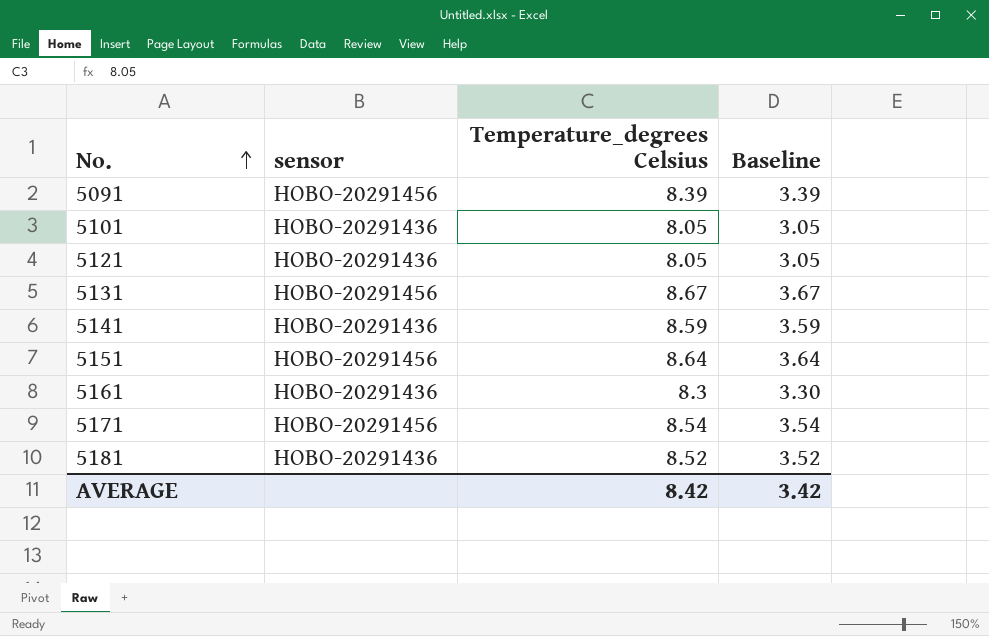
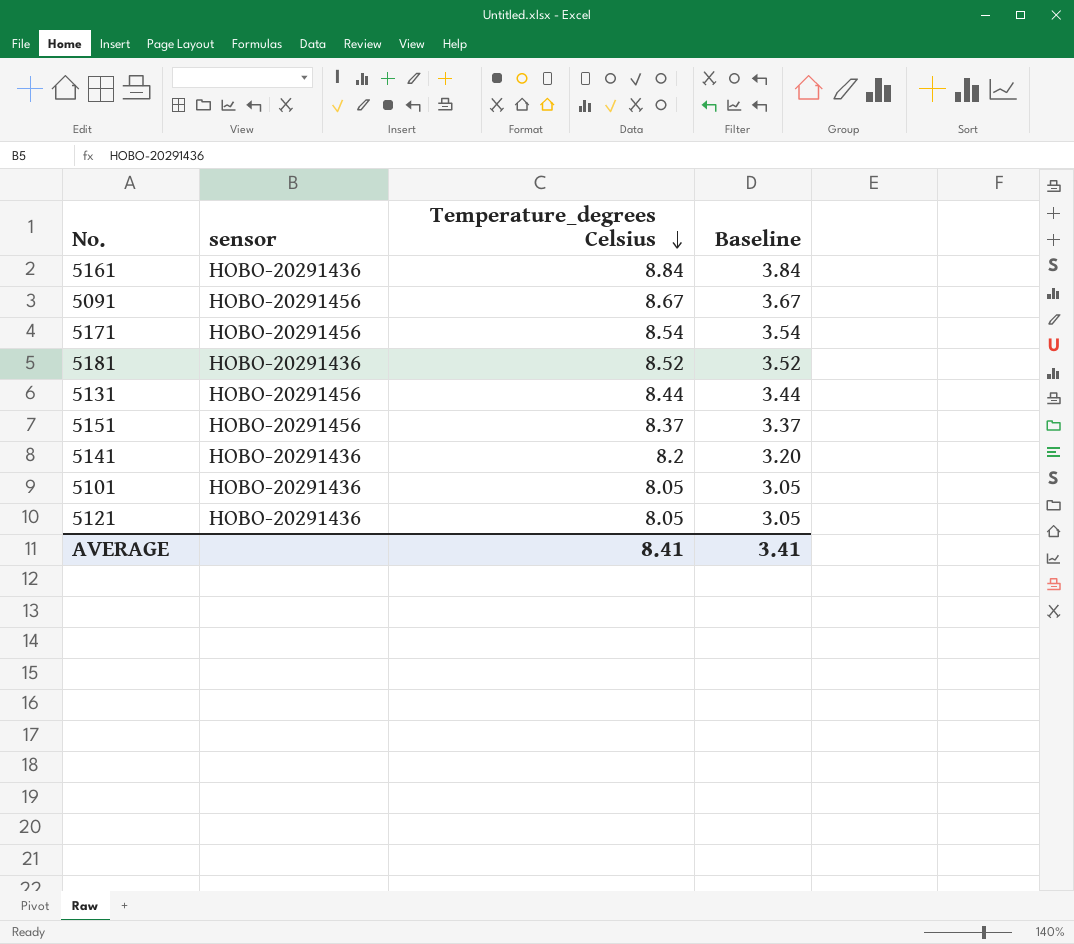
row order: No. ascending -> Temperature_degrees Celsius descending
5161 | Temperature_degrees Celsius: 8.3 -> 8.84
5161 | Baseline: 3.30 -> 3.84
5091 | Temperature_degrees Celsius: 8.39 -> 8.67
5091 | Baseline: 3.39 -> 3.67
5131 | Temperature_degrees Celsius: 8.67 -> 8.44
5131 | Baseline: 3.67 -> 3.44
5151 | Temperature_degrees Celsius: 8.64 -> 8.37
5151 | Baseline: 3.64 -> 3.37
5141 | Temperature_degrees Celsius: 8.59 -> 8.2
5141 | Baseline: 3.59 -> 3.20
AVERAGE | Temperature_degrees Celsius: 8.42 -> 8.41
AVERAGE | Baseline: 3.42 -> 3.41

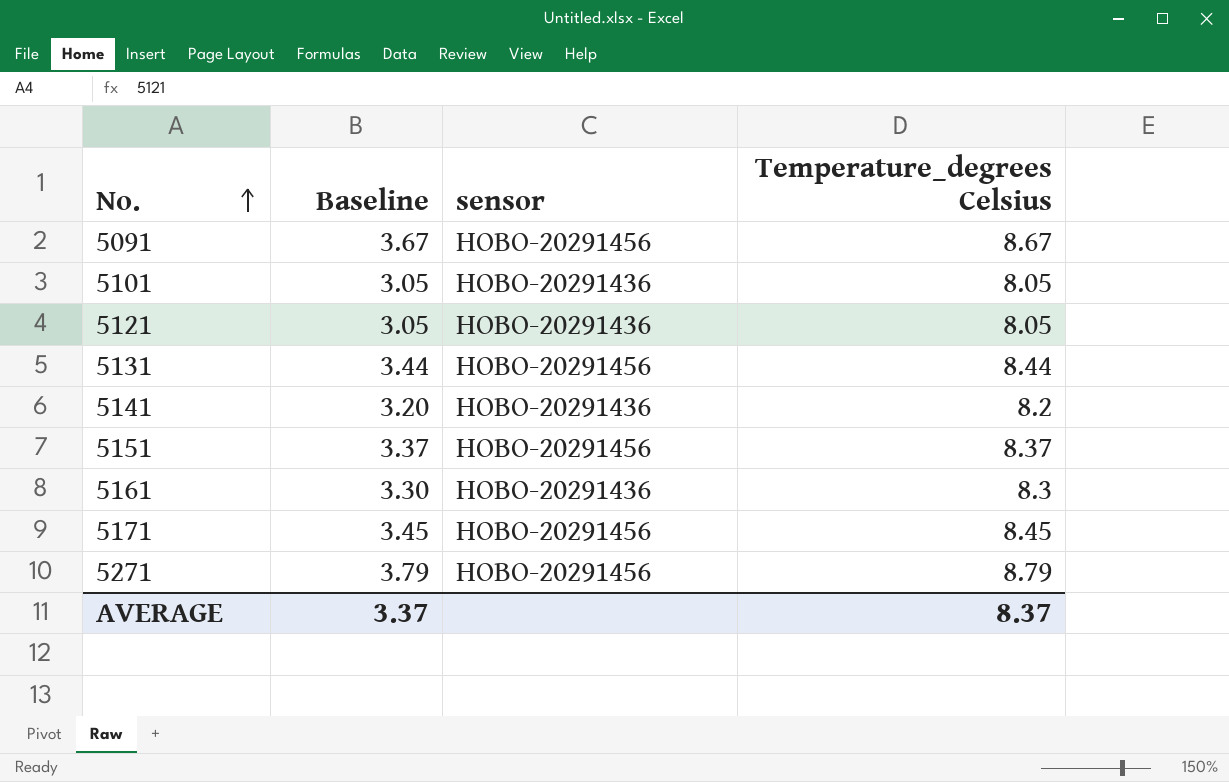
row order: Temperature_degrees Celsius descending -> No. ascending
column Baseline | position: 4 -> 2
row 5181: HOBO-20291436 | 8.52 | 3.52 -> none
5161 | Baseline: 3.84 -> 3.30
5161 | Temperature_degrees Celsius: 8.84 -> 8.3
5171 | Baseline: 3.54 -> 3.45
5171 | Temperature_degrees Celsius: 8.54 -> 8.45
row 5271: none -> 3.79 | HOBO-20291456 | 8.79
AVERAGE | Baseline: 3.41 -> 3.37
AVERAGE | Temperature_degrees Celsius: 8.41 -> 8.37

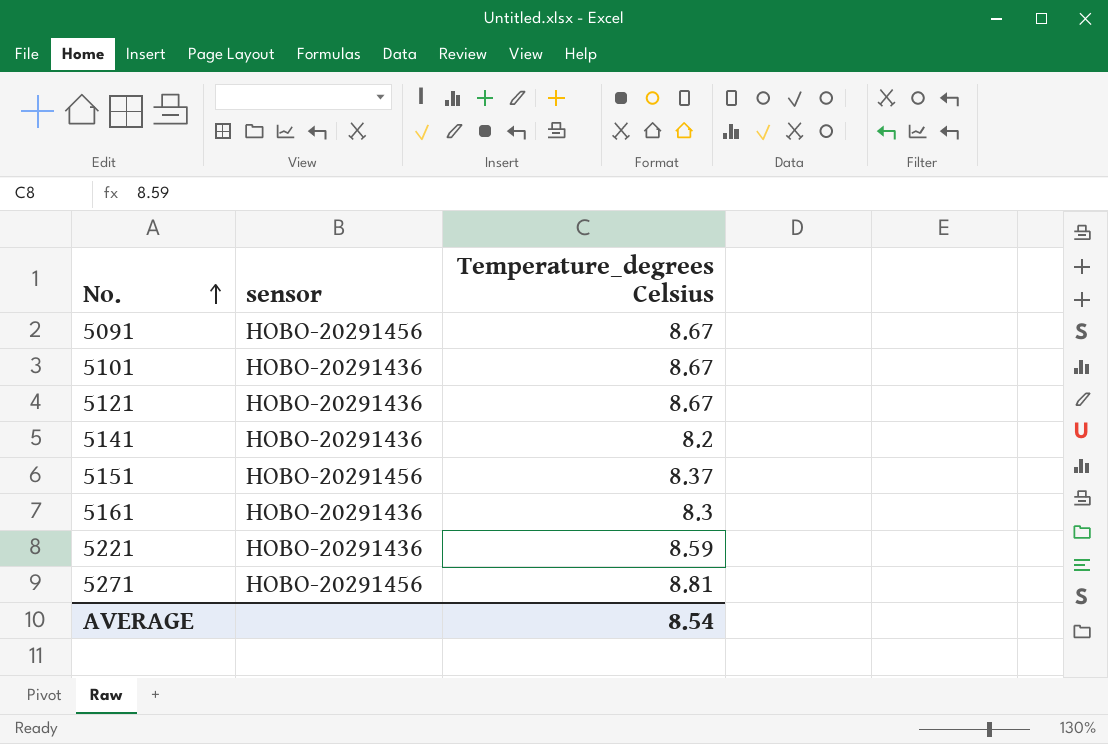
column Baseline | formula: [Temperature_degrees Celsius] - 5 -> none
row 5131: 3.44 | HOBO-20291456 | 8.44 -> none
row 5171: 3.45 | HOBO-20291456 | 8.45 -> none
5101 | Temperature_degrees Celsius: 8.05 -> 8.67
5121 | Temperature_degrees Celsius: 8.05 -> 8.67
row 5221: none -> HOBO-20291436 | 8.59
5271 | Temperature_degrees Celsius: 8.79 -> 8.81
AVERAGE | Temperature_degrees Celsius: 8.37 -> 8.54

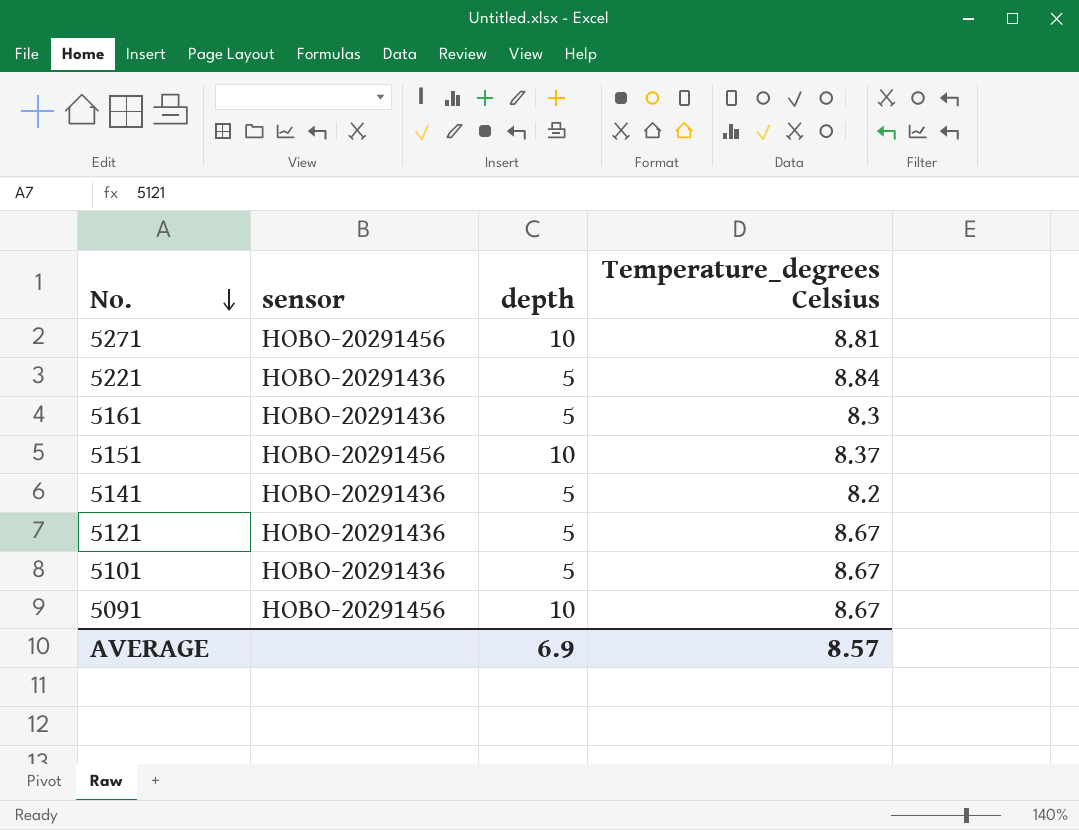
row order: No. ascending -> No. descending
column depth | position: none -> 3
5221 | Temperature_degrees Celsius: 8.59 -> 8.84
AVERAGE | Temperature_degrees Celsius: 8.54 -> 8.57

